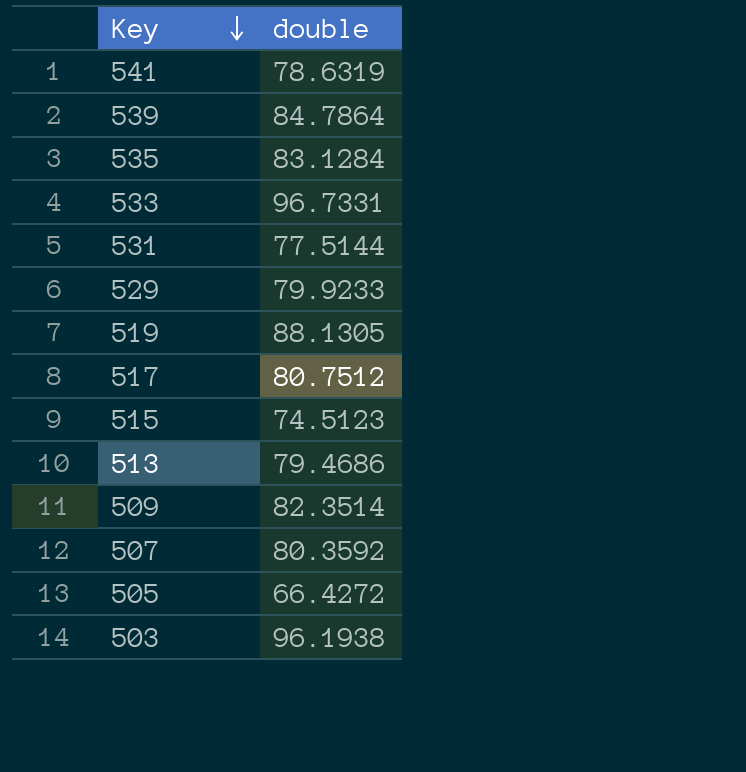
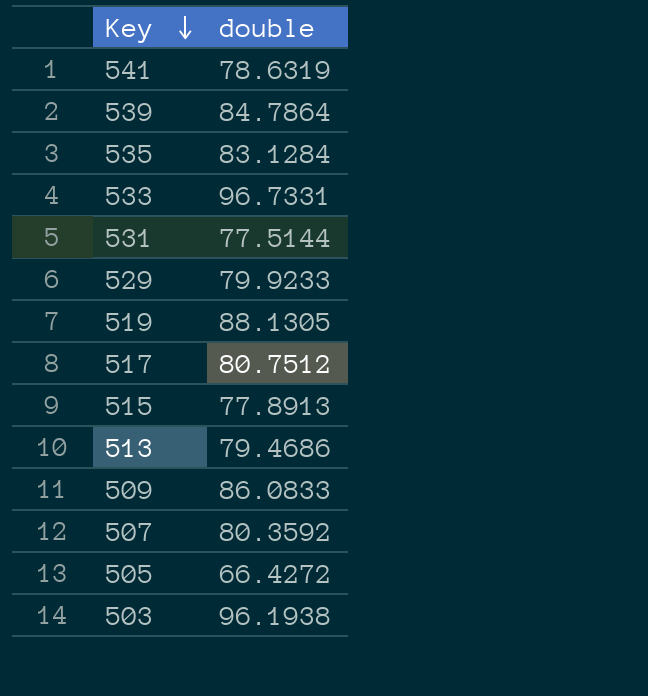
515 | double: 74.5123 -> 77.8913
509 | double: 82.3514 -> 86.0833

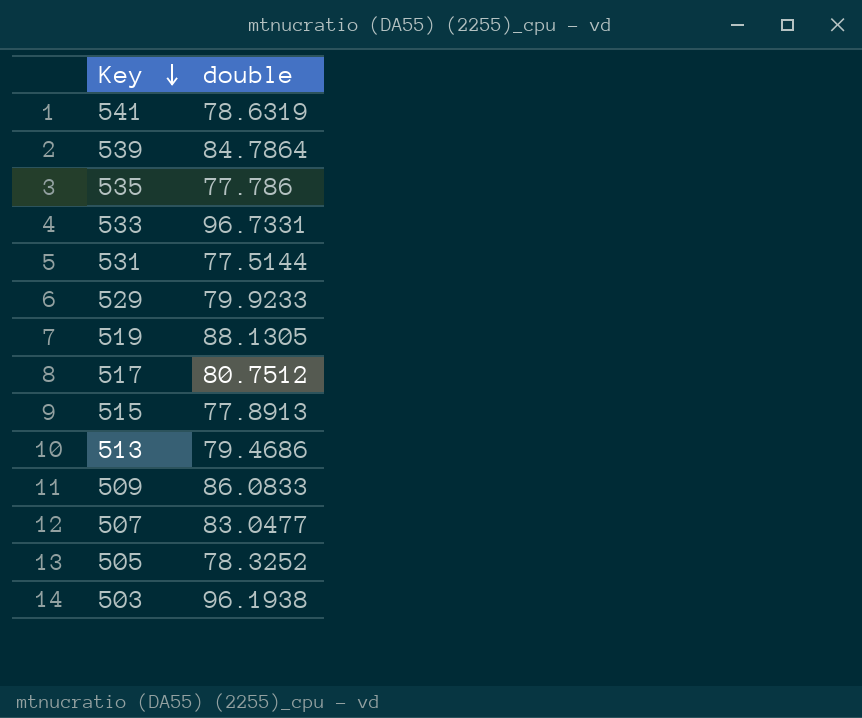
535 | double: 83.1284 -> 77.786
507 | double: 80.3592 -> 83.0477
505 | double: 66.4272 -> 78.3252

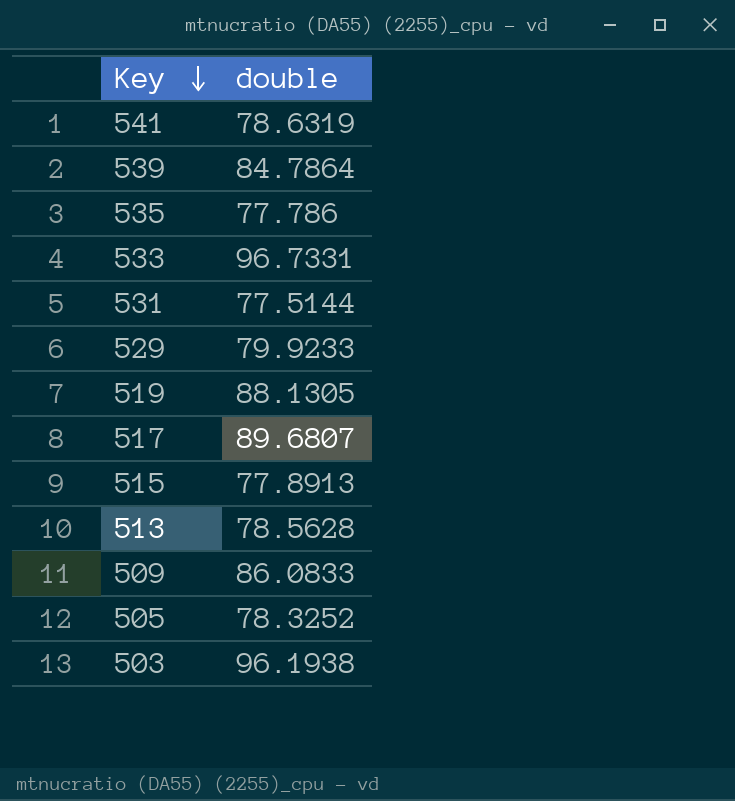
row 507: 83.0477 -> none
517 | double: 80.7512 -> 89.6807
513 | double: 79.4686 -> 78.5628

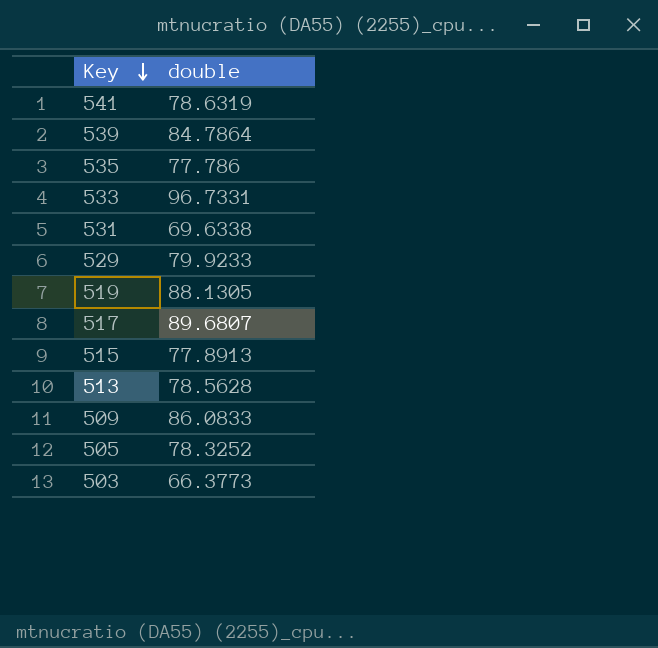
531 | double: 77.5144 -> 69.6338
503 | double: 96.1938 -> 66.3773

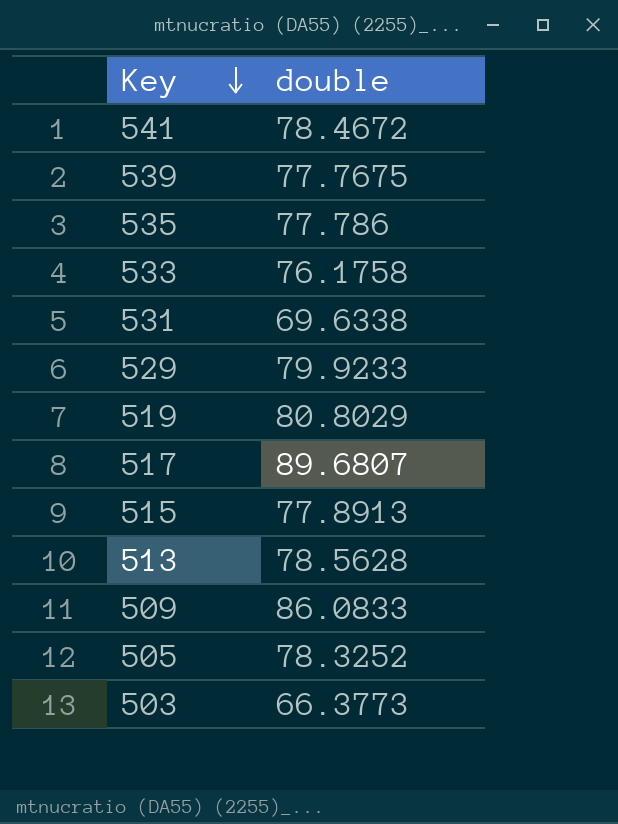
541 | double: 78.6319 -> 78.4672
539 | double: 84.7864 -> 77.7675
533 | double: 96.7331 -> 76.1758
519 | double: 88.1305 -> 80.8029

